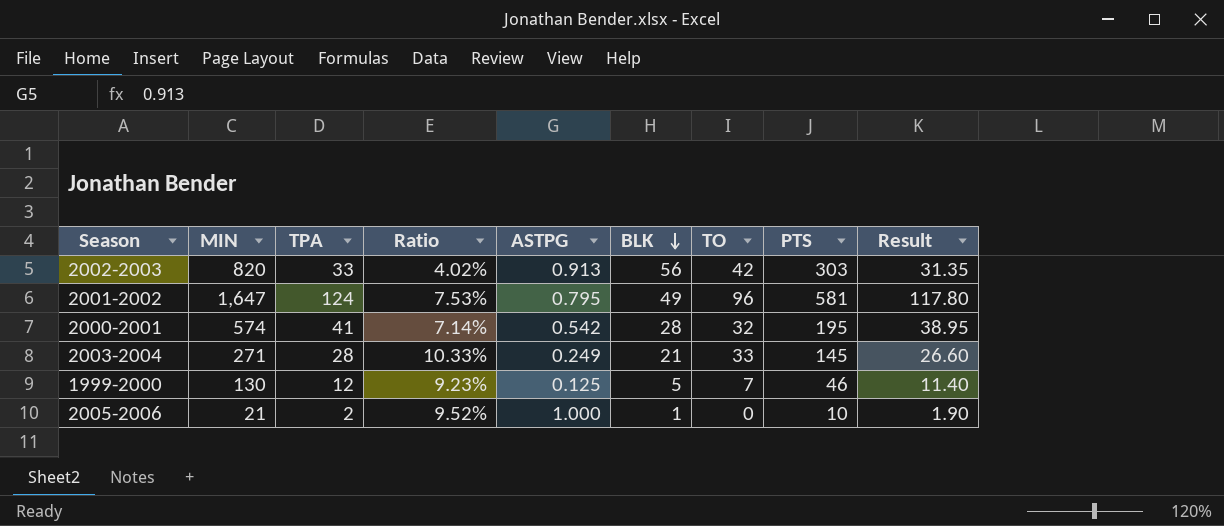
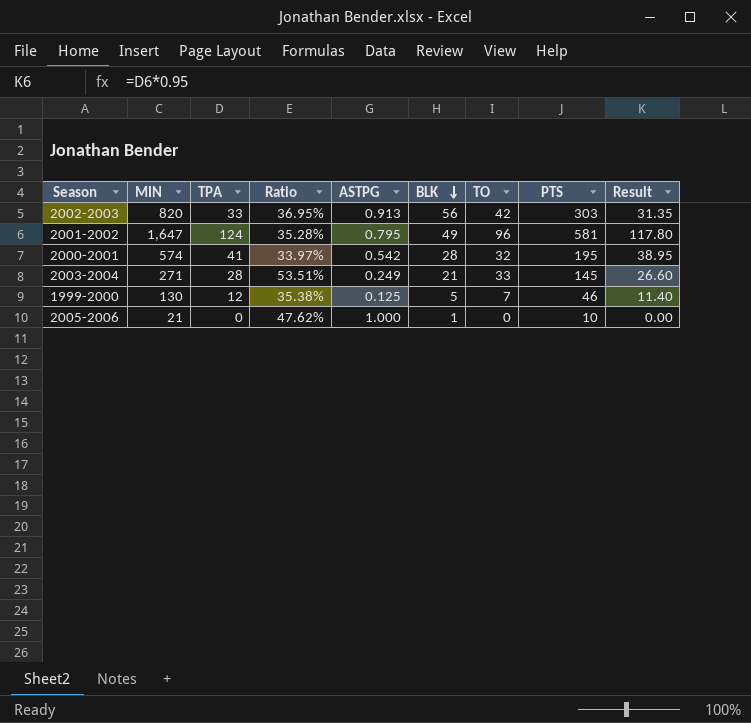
column Ratio | formula: [TPA] / [MIN] -> [PTS] / [MIN]
2005-2006 | TPA: 2 -> 0
2005-2006 | Result: 1.90 -> 0.00

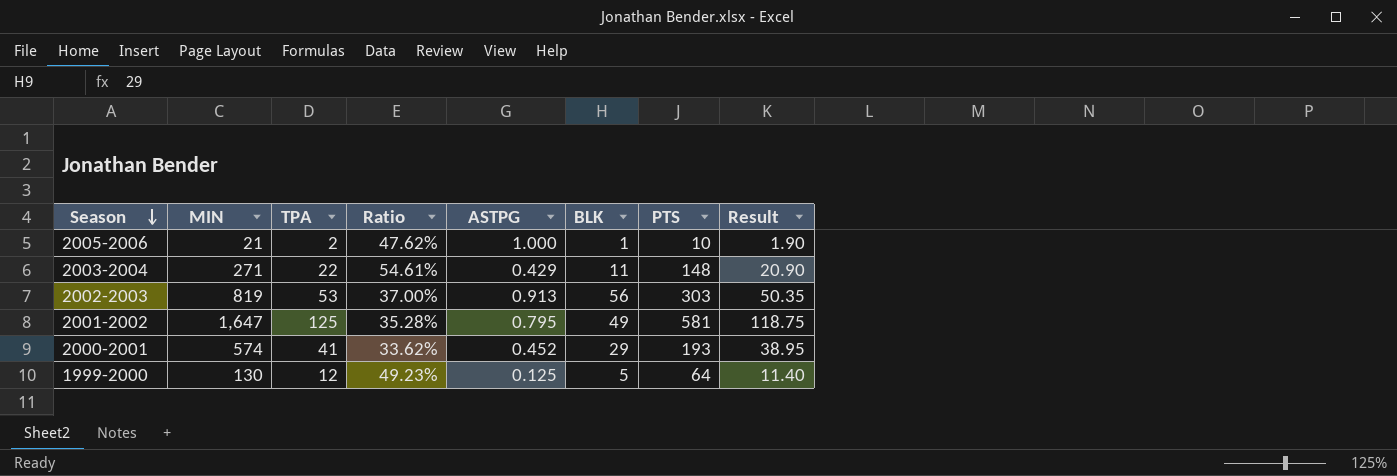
row order: BLK descending -> Season descending
column TO | position: 7 -> none
2005-2006 | TPA: 0 -> 2
2005-2006 | Result: 0.00 -> 1.90
2003-2004 | TPA: 28 -> 22
2003-2004 | Ratio: 53.51% -> 54.61%
2003-2004 | ASTPG: 0.249 -> 0.429
2003-2004 | BLK: 21 -> 11
2003-2004 | PTS: 145 -> 148
2003-2004 | Result: 26.60 -> 20.90
2002-2003 | MIN: 820 -> 819
2002-2003 | TPA: 33 -> 53
2002-2003 | Ratio: 36.95% -> 37.00%
2002-2003 | Result: 31.35 -> 50.35
2001-2002 | TPA: 124 -> 125
2001-2002 | Result: 117.80 -> 118.75
2000-2001 | Ratio: 33.97% -> 33.62%
2000-2001 | ASTPG: 0.542 -> 0.452
2000-2001 | BLK: 28 -> 29
2000-2001 | PTS: 195 -> 193
1999-2000 | Ratio: 35.38% -> 49.23%
1999-2000 | PTS: 46 -> 64

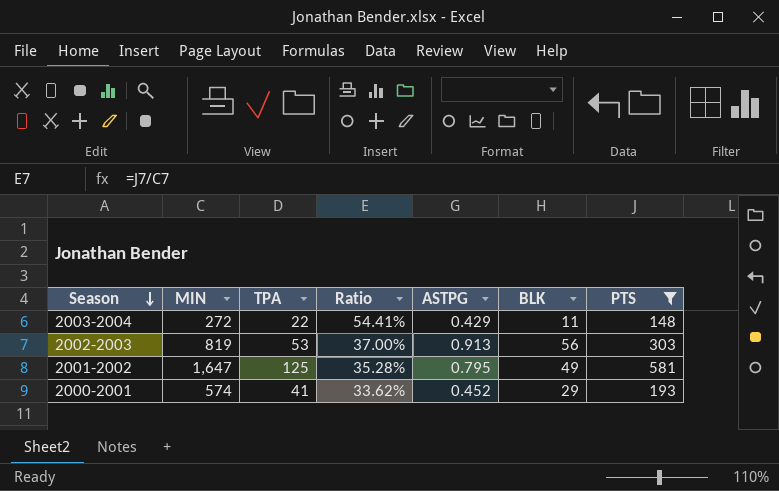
filter: none -> PTS >= 148
column Result | formula: [TPA] * 0.95 -> none
2003-2004 | MIN: 271 -> 272
2003-2004 | Ratio: 54.61% -> 54.41%

